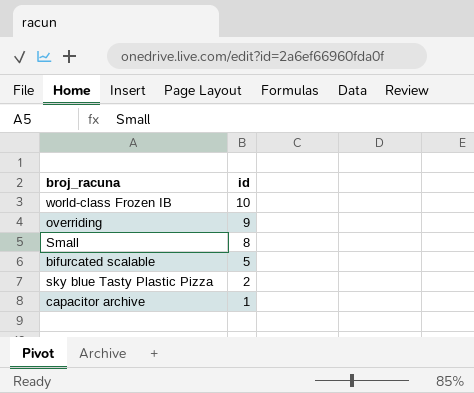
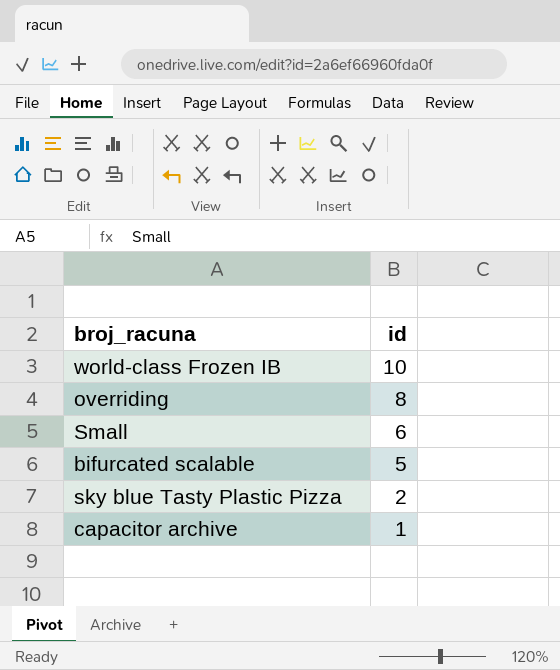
overriding | id: 9 -> 8
Small | id: 8 -> 6

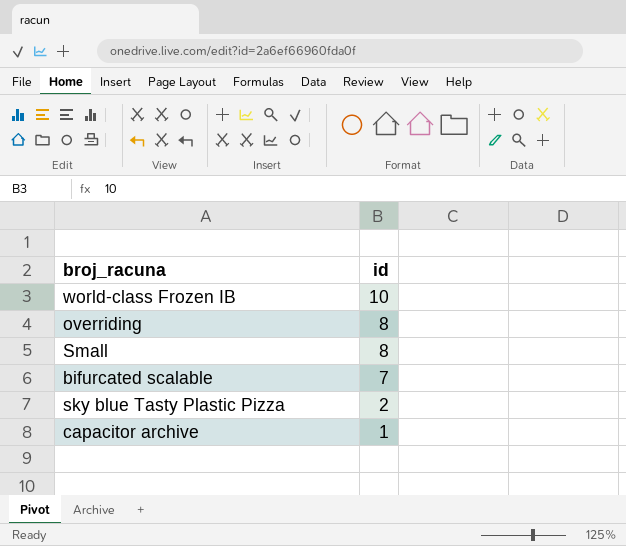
Small | id: 6 -> 8
bifurcated scalable | id: 5 -> 7

